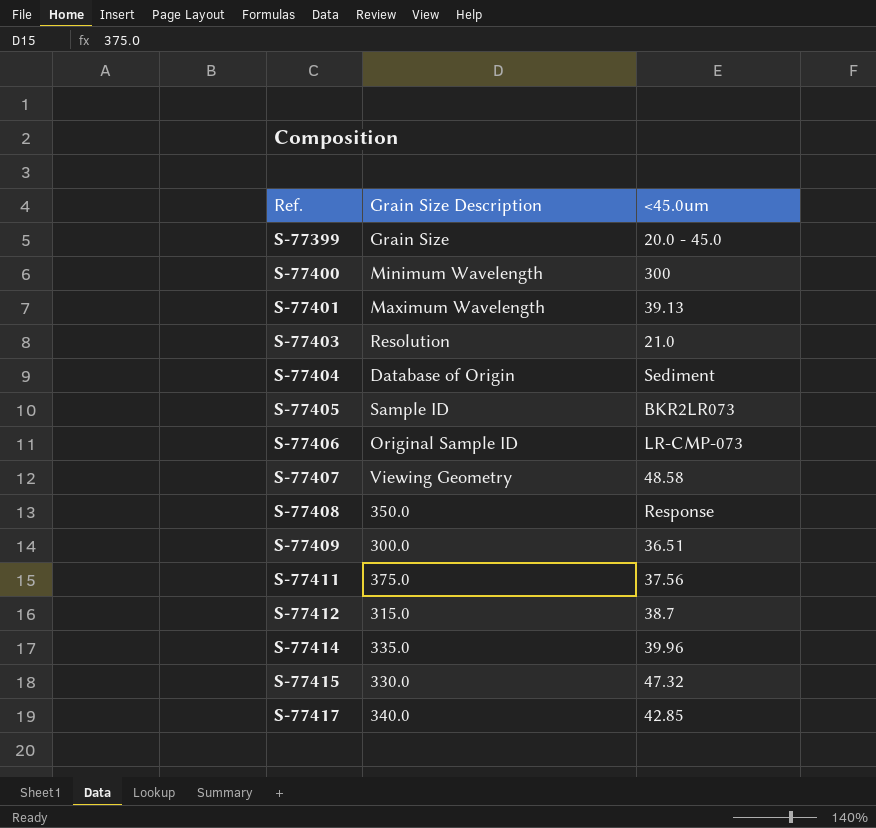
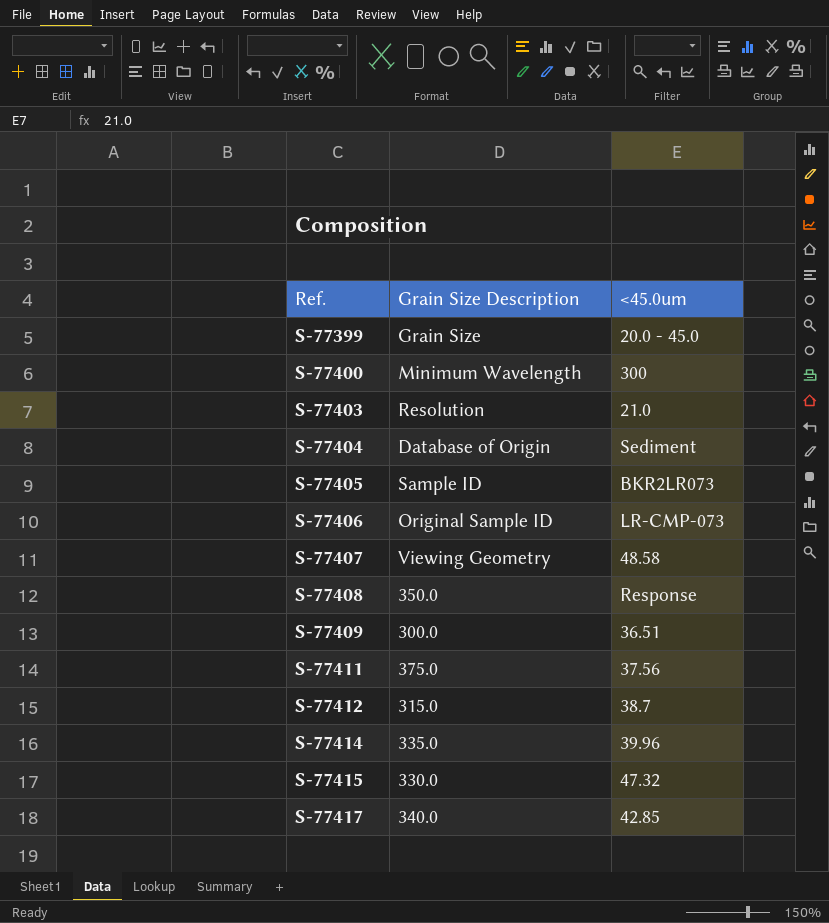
row S-77401: Maximum Wavelength | 39.13 -> none

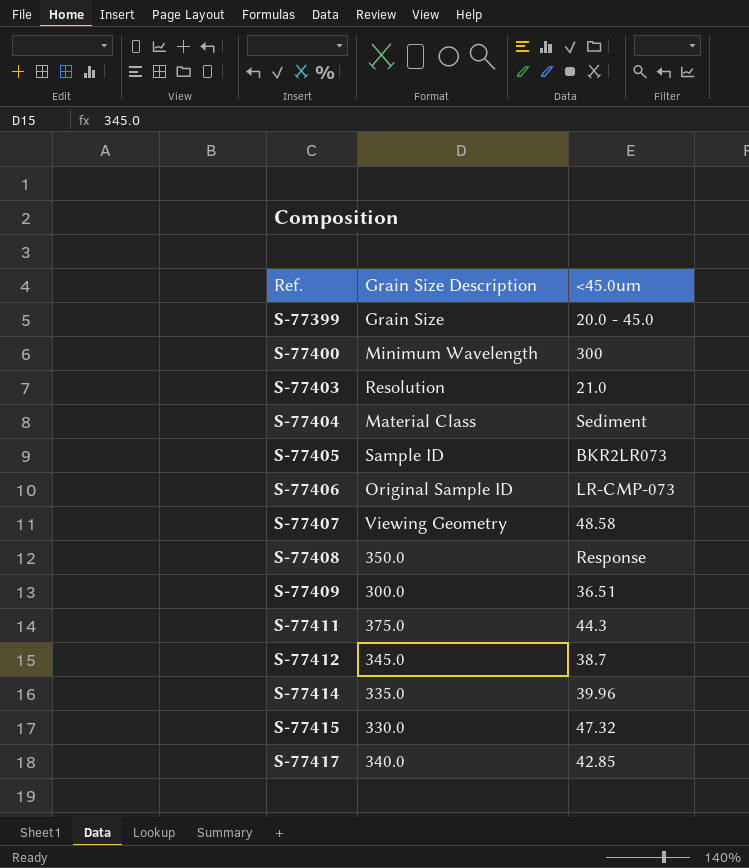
S-77404 | Grain Size Description: Database of Origin -> Material Class
S-77411 | <45.0um: 37.56 -> 44.3
S-77412 | Grain Size Description: 315.0 -> 345.0

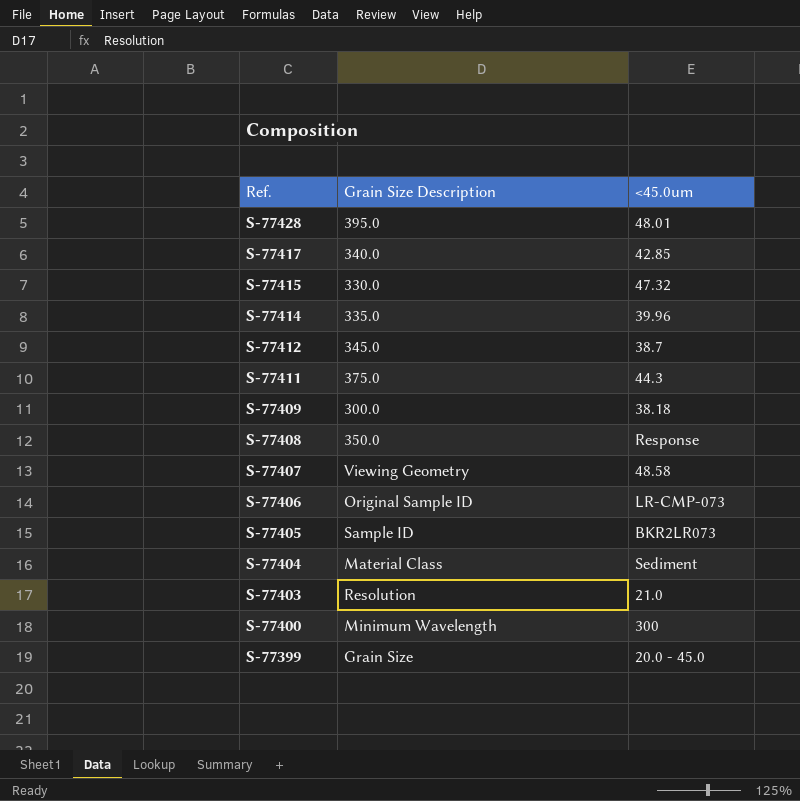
row order: Ref. ascending -> Ref. descending
row S-77428: none -> 395.0 | 48.01
S-77409 | <45.0um: 36.51 -> 38.18

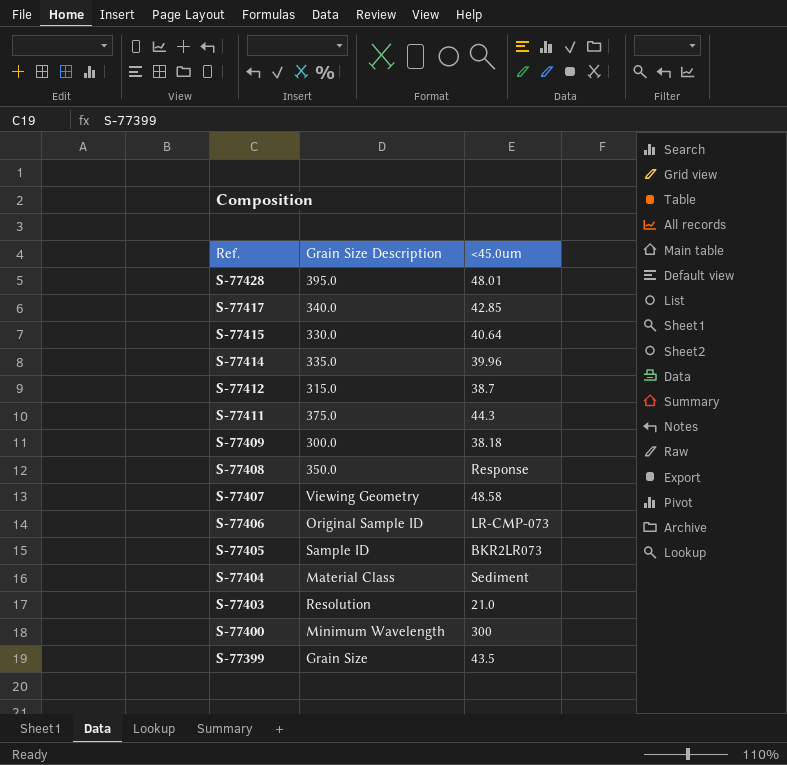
S-77415 | <45.0um: 47.32 -> 40.64
S-77412 | Grain Size Description: 345.0 -> 315.0
S-77399 | <45.0um: 20.0 - 45.0 -> 43.5

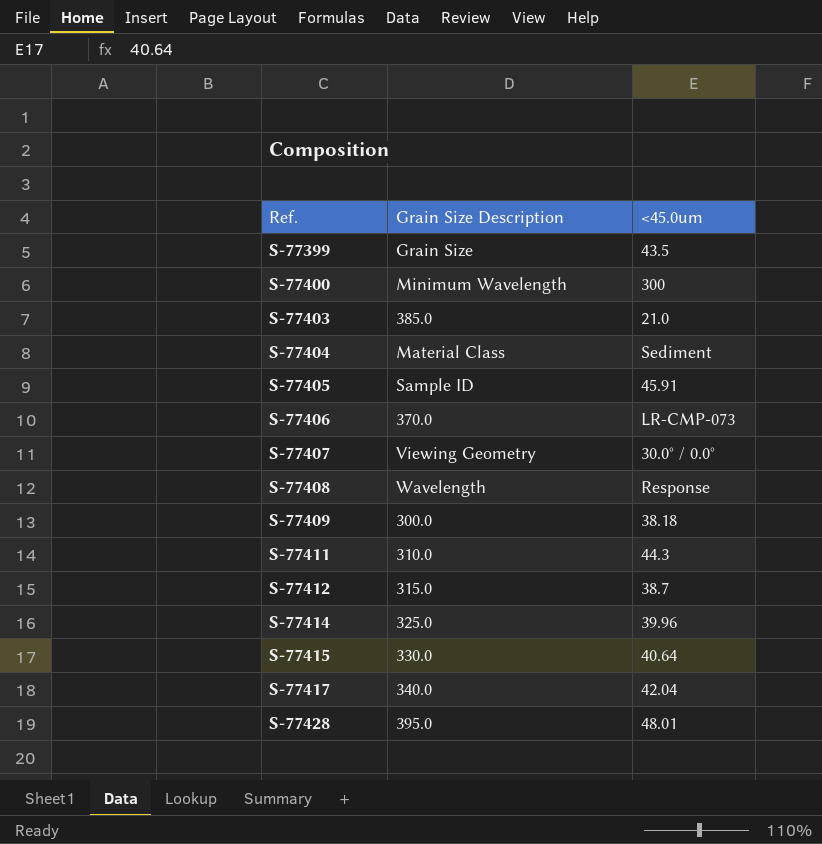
row order: Ref. descending -> Ref. ascending
S-77403 | Grain Size Description: Resolution -> 385.0
S-77405 | <45.0um: BKR2LR073 -> 45.91
S-77406 | Grain Size Description: Original Sample ID -> 370.0
S-77407 | <45.0um: 48.58 -> 30.0° / 0.0°
S-77408 | Grain Size Description: 350.0 -> Wavelength
S-77411 | Grain Size Description: 375.0 -> 310.0
S-77414 | Grain Size Description: 335.0 -> 325.0
S-77417 | <45.0um: 42.85 -> 42.04

